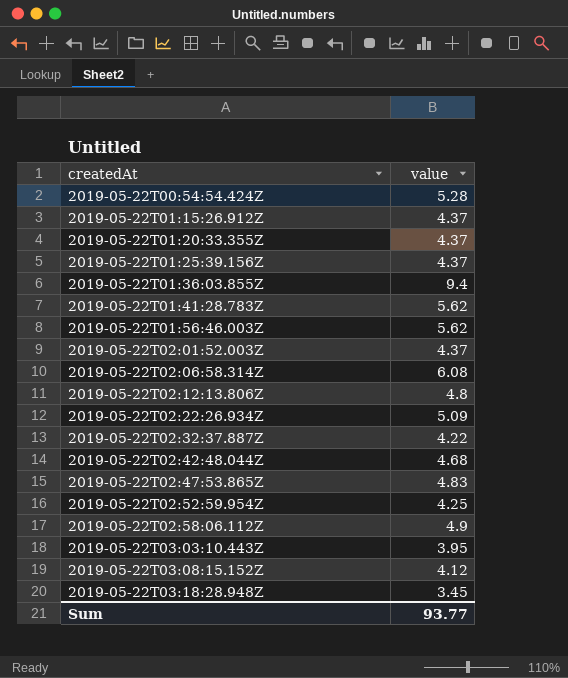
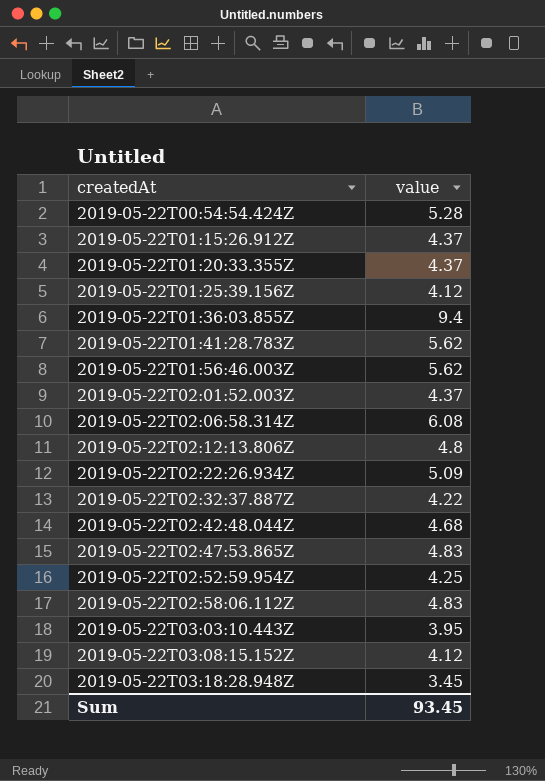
2019-05-22T01:25:39.156Z | value: 4.37 -> 4.12
2019-05-22T02:58:06.112Z | value: 4.9 -> 4.83
Sum | value: 93.77 -> 93.45

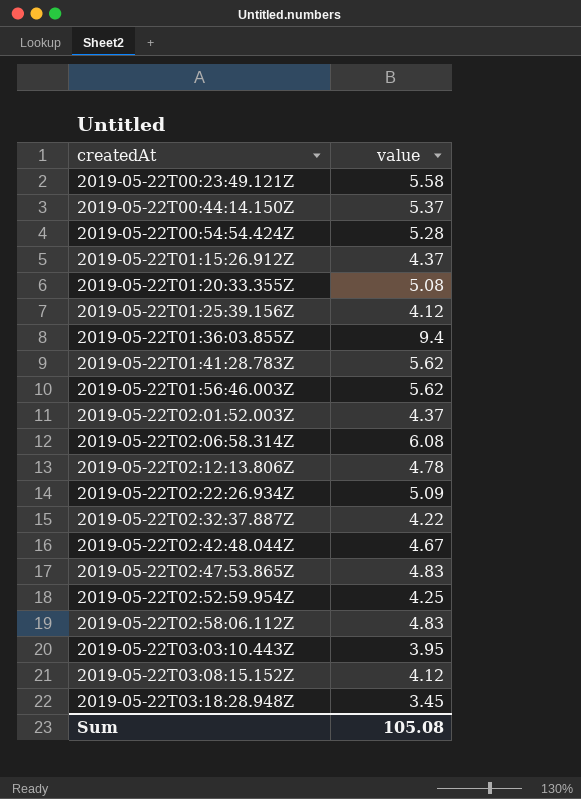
row 2019-05-22T00:23:49.121Z: none -> 5.58
row 2019-05-22T00:44:14.150Z: none -> 5.37
2019-05-22T01:20:33.355Z | value: 4.37 -> 5.08
2019-05-22T02:12:13.806Z | value: 4.8 -> 4.78
2019-05-22T02:42:48.044Z | value: 4.68 -> 4.67
Sum | value: 93.45 -> 105.08

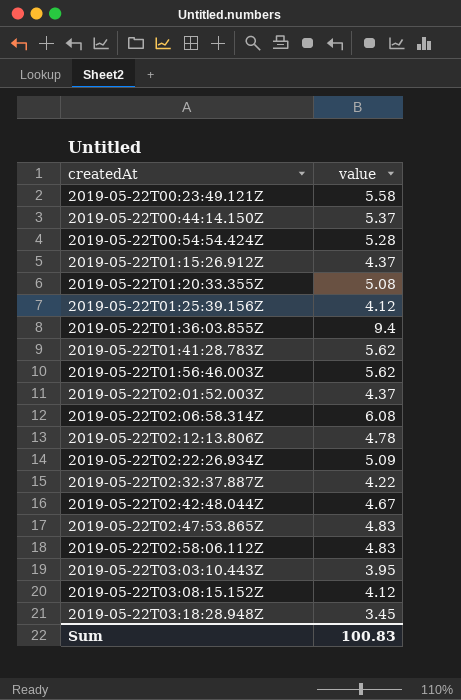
row 2019-05-22T02:52:59.954Z: 4.25 -> none
Sum | value: 105.08 -> 100.83

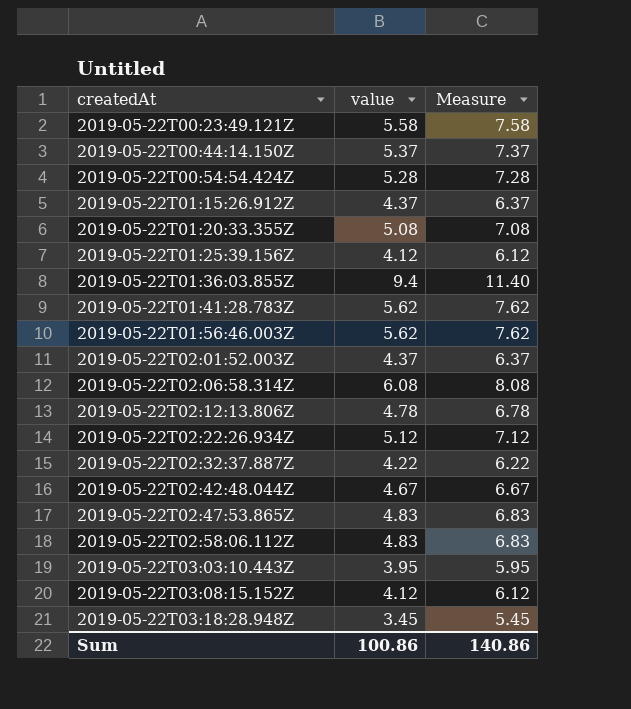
column Measure | formula: none -> [value] + 2
2019-05-22T02:22:26.934Z | value: 5.09 -> 5.12
Sum | value: 100.83 -> 100.86

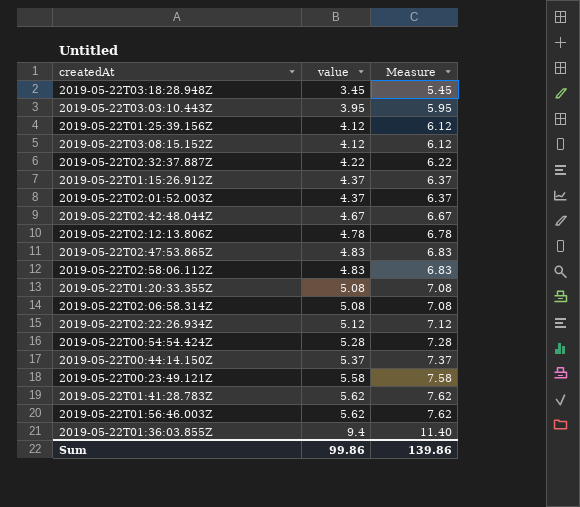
row order: createdAt ascending -> value ascending
2019-05-22T02:06:58.314Z | value: 6.08 -> 5.08
2019-05-22T02:06:58.314Z | Measure: 8.08 -> 7.08
Sum | value: 100.86 -> 99.86
Sum | Measure: 140.86 -> 139.86

